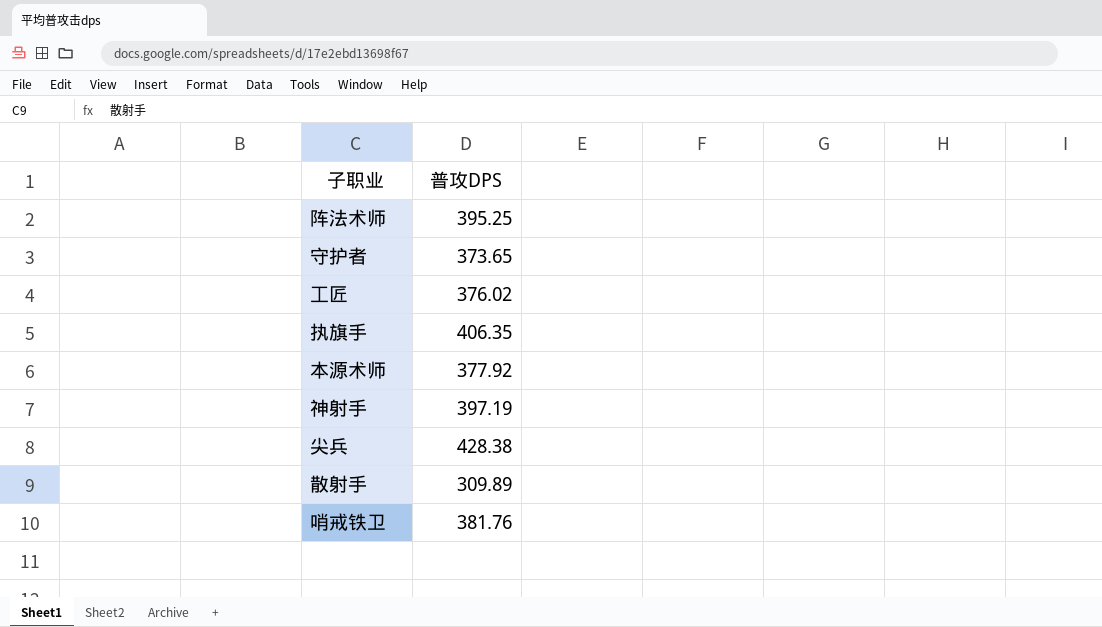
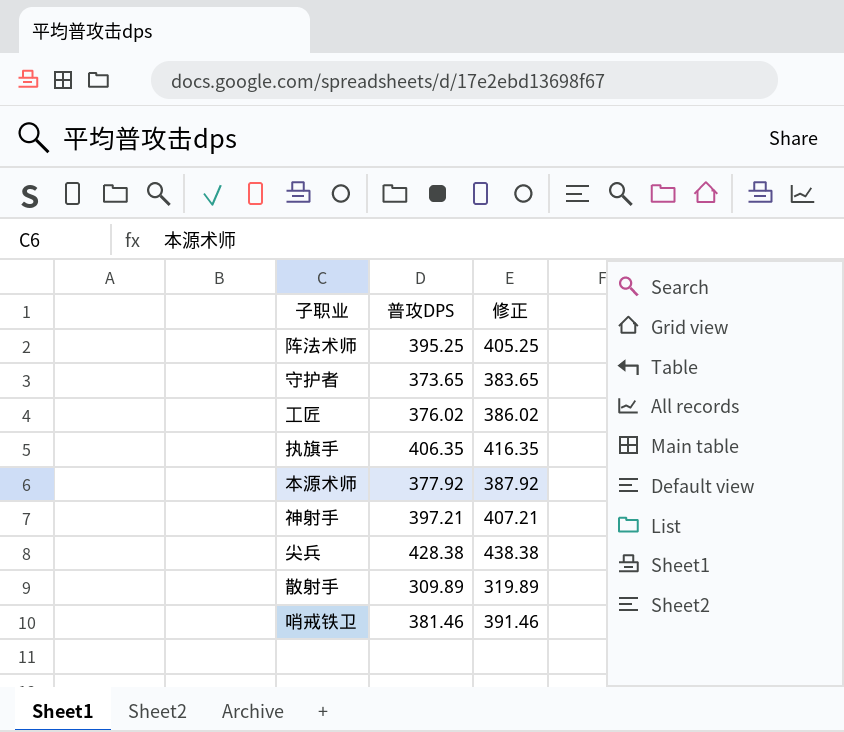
column 修正 | formula: none -> [普攻DPS] + 10
神射手 | 普攻DPS: 397.19 -> 397.21
哨戒铁卫 | 普攻DPS: 381.76 -> 381.46

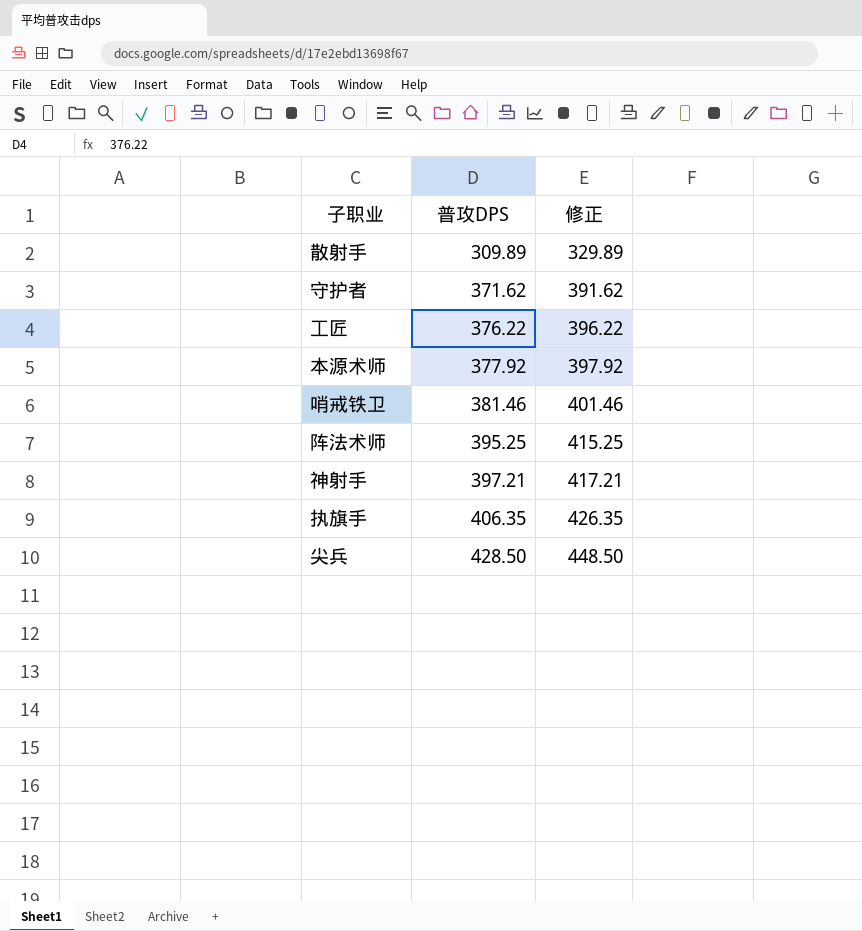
row order: none -> 普攻DPS ascending
column 修正 | formula: [普攻DPS] + 10 -> [普攻DPS] + 20
守护者 | 普攻DPS: 373.65 -> 371.62
工匠 | 普攻DPS: 376.02 -> 376.22
尖兵 | 普攻DPS: 428.38 -> 428.50

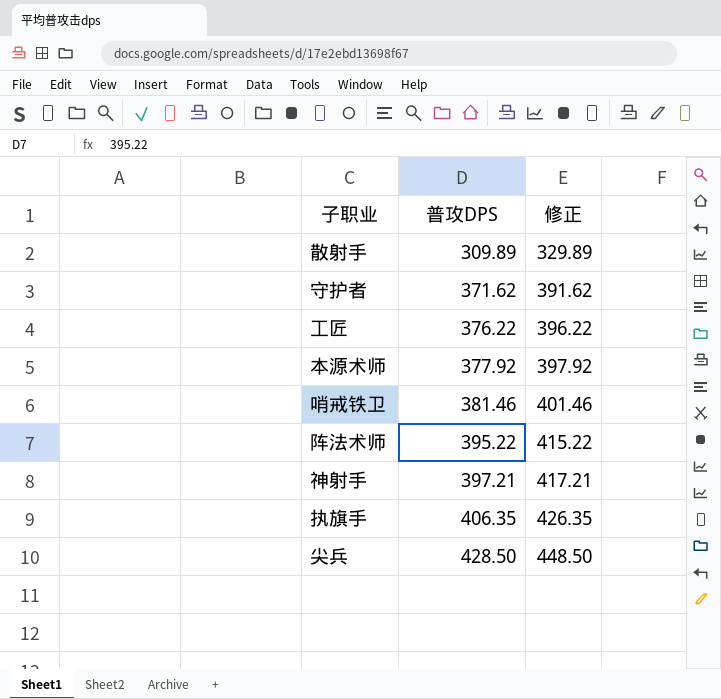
阵法术师 | 普攻DPS: 395.25 -> 395.22
阵法术师 | 修正: 415.25 -> 415.22

